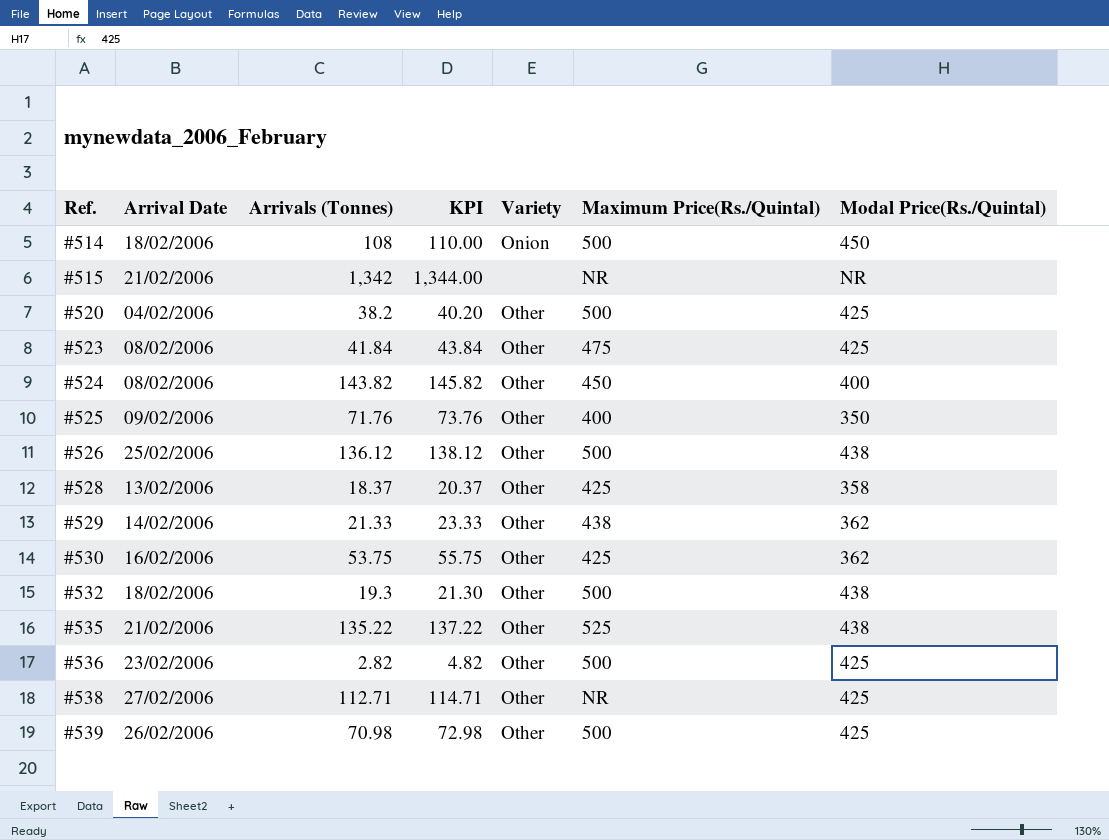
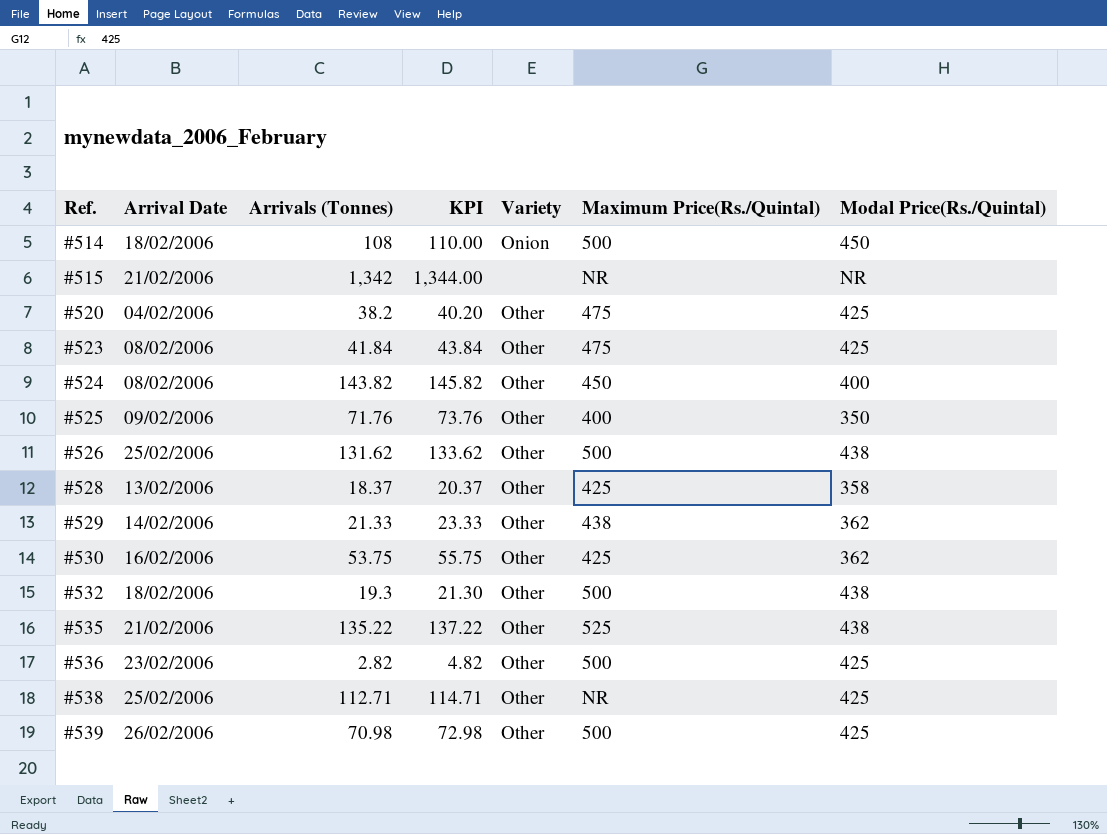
#520 | Maximum Price(Rs./Quintal): 500 -> 475
#526 | Arrivals (Tonnes): 136.12 -> 131.62
#526 | KPI: 138.12 -> 133.62
#538 | Arrival Date: 27/02/2006 -> 25/02/2006

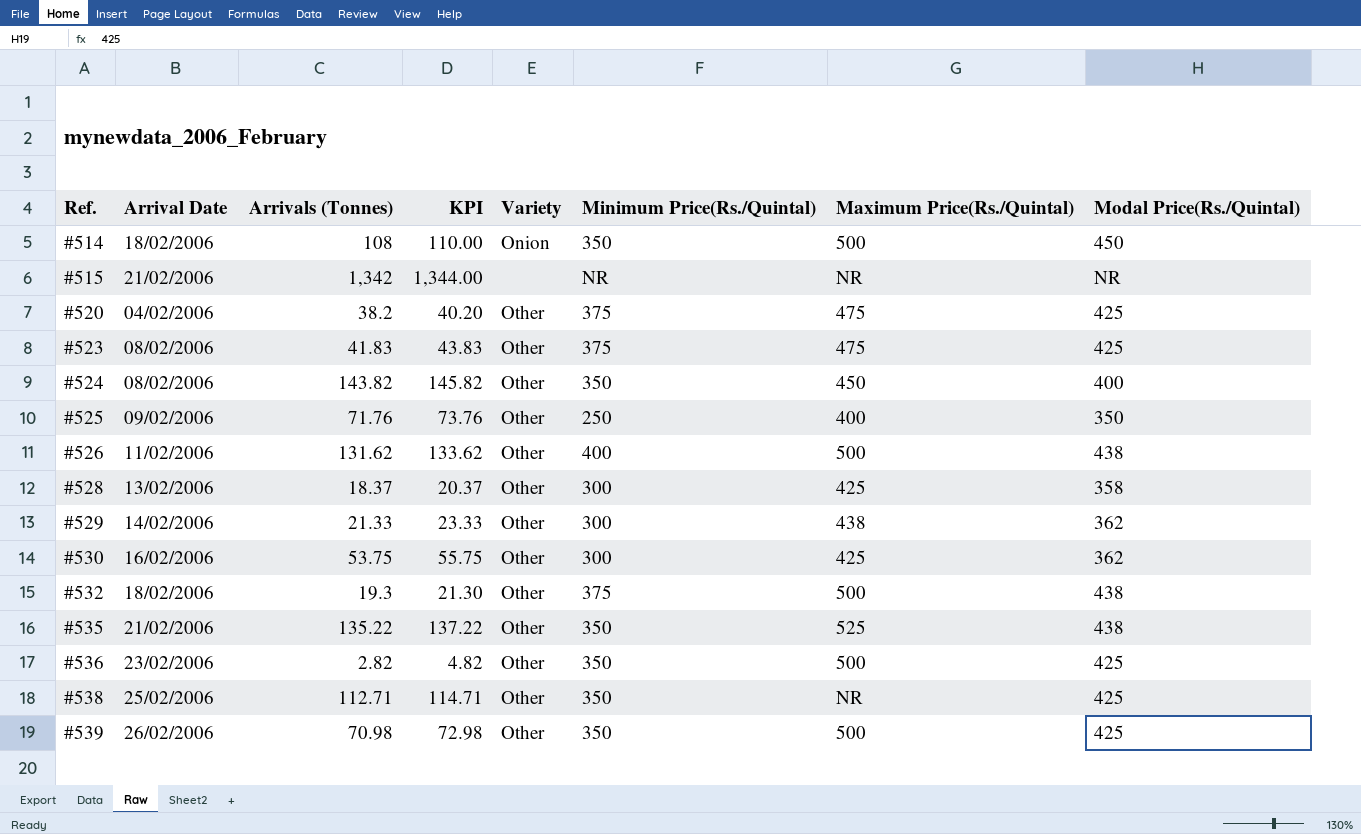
column Minimum Price(Rs./Quintal) | position: none -> 6
#523 | Arrivals (Tonnes): 41.84 -> 41.83
#523 | KPI: 43.84 -> 43.83
#526 | Arrival Date: 25/02/2006 -> 11/02/2006

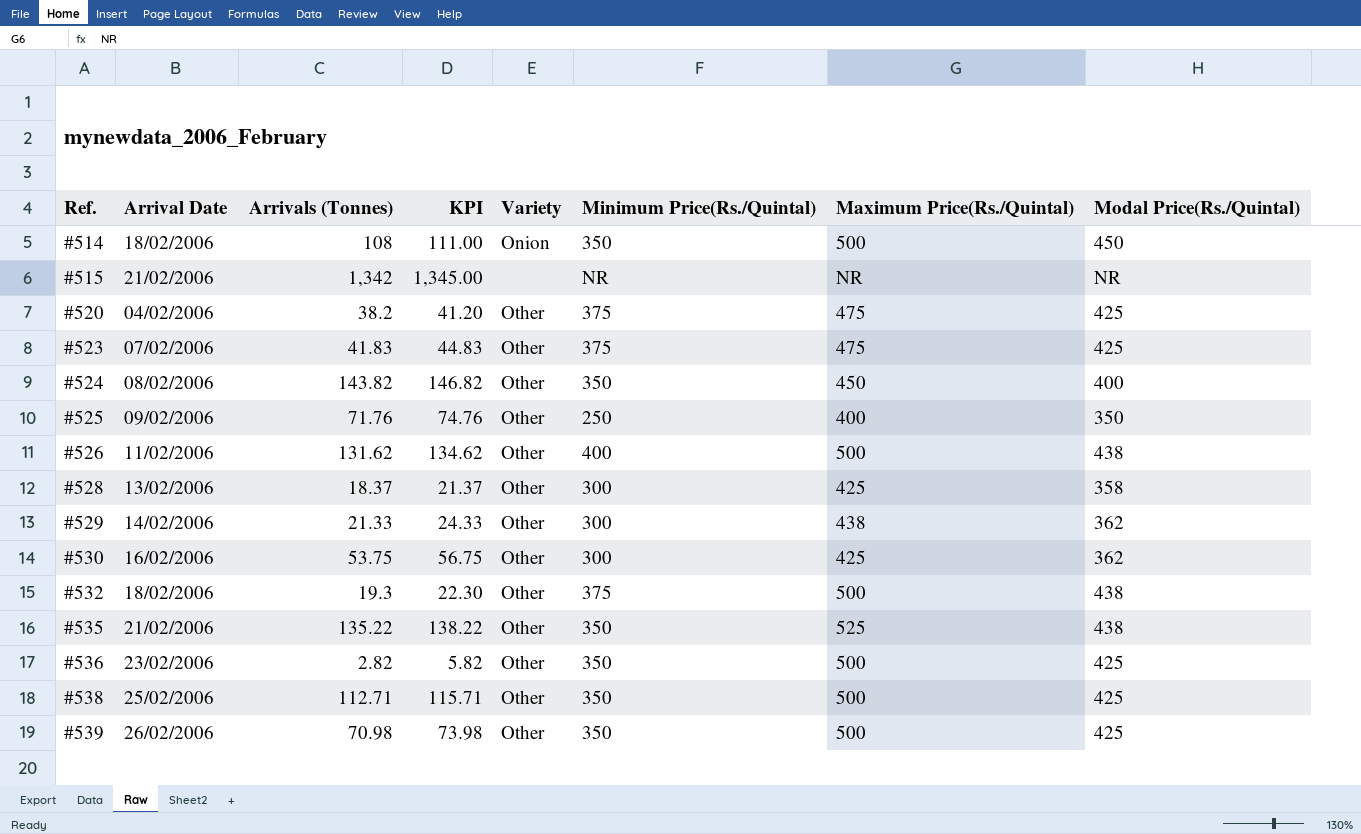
column KPI | formula: [Arrivals (Tonnes)] + 2 -> [Arrivals (Tonnes)] + 3
#523 | Arrival Date: 08/02/2006 -> 07/02/2006
#538 | Maximum Price(Rs./Quintal): NR -> 500

